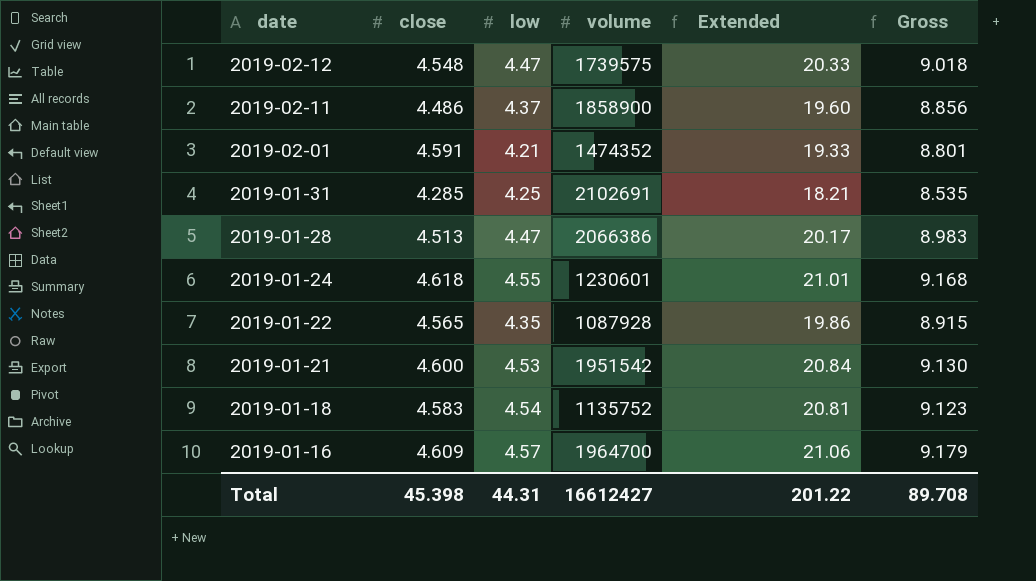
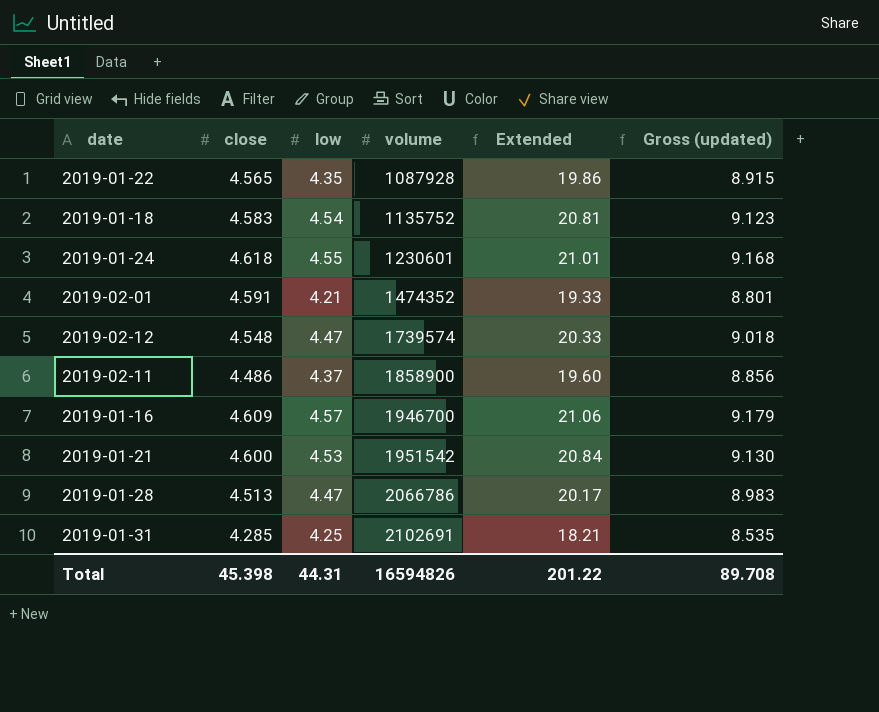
row order: date descending -> volume ascending
column name: Gross -> Gross (updated)
2019-02-12 | volume: 1739575 -> 1739574
2019-01-16 | volume: 1964700 -> 1946700
2019-01-28 | volume: 2066386 -> 2066786
Total | volume: 16612427 -> 16594826

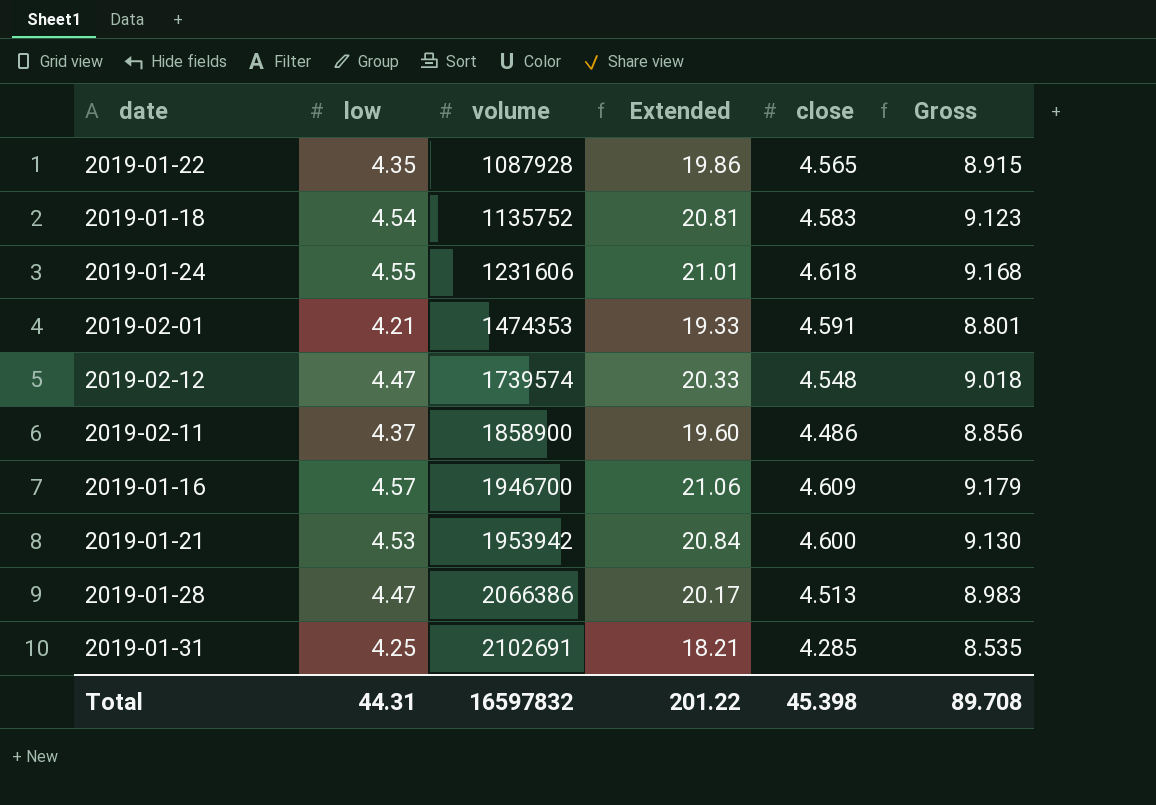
column close | position: 2 -> 5
column name: Gross (updated) -> Gross
2019-01-24 | volume: 1230601 -> 1231606
2019-02-01 | volume: 1474352 -> 1474353
2019-01-21 | volume: 1951542 -> 1953942
2019-01-28 | volume: 2066786 -> 2066386
Total | volume: 16594826 -> 16597832

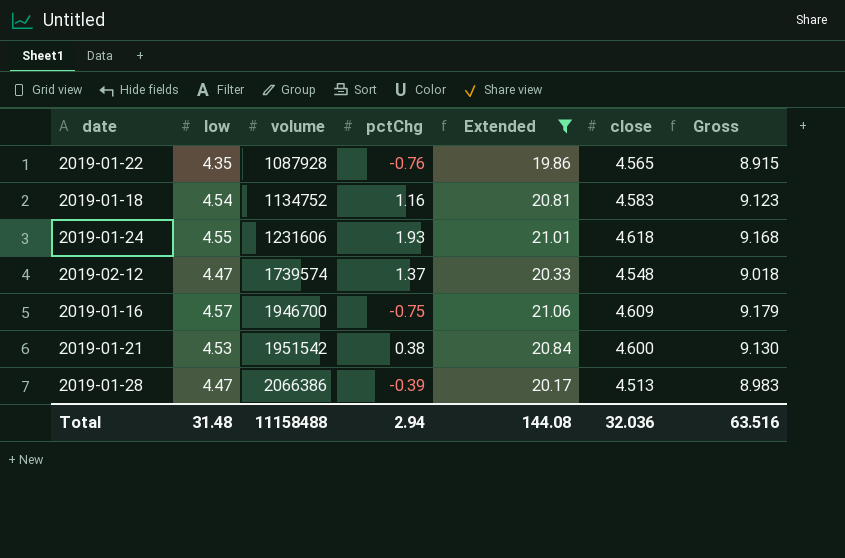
filter: none -> Extended >= 19.86
column pctChg | position: none -> 4
2019-01-18 | volume: 1135752 -> 1134752
2019-01-21 | volume: 1953942 -> 1951542
Total | low: 44.31 -> 31.48
Total | volume: 16597832 -> 11158488
Total | Extended: 201.22 -> 144.08
Total | close: 45.398 -> 32.036
Total | Gross: 89.708 -> 63.516

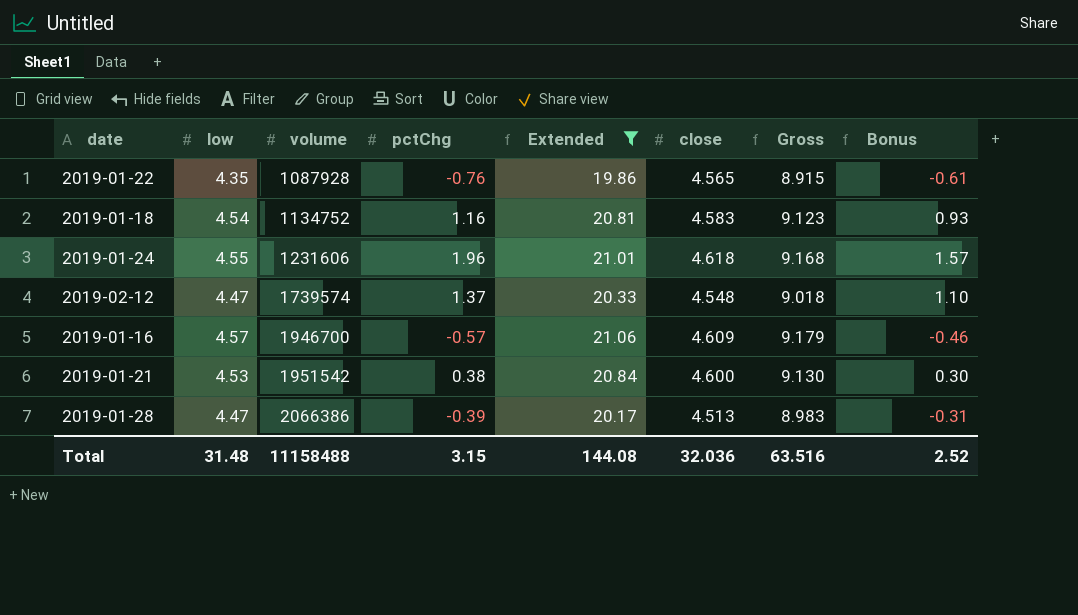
column Bonus | formula: none -> [pctChg] * 0.8
2019-01-24 | pctChg: 1.93 -> 1.96
2019-01-16 | pctChg: -0.75 -> -0.57
Total | pctChg: 2.94 -> 3.15

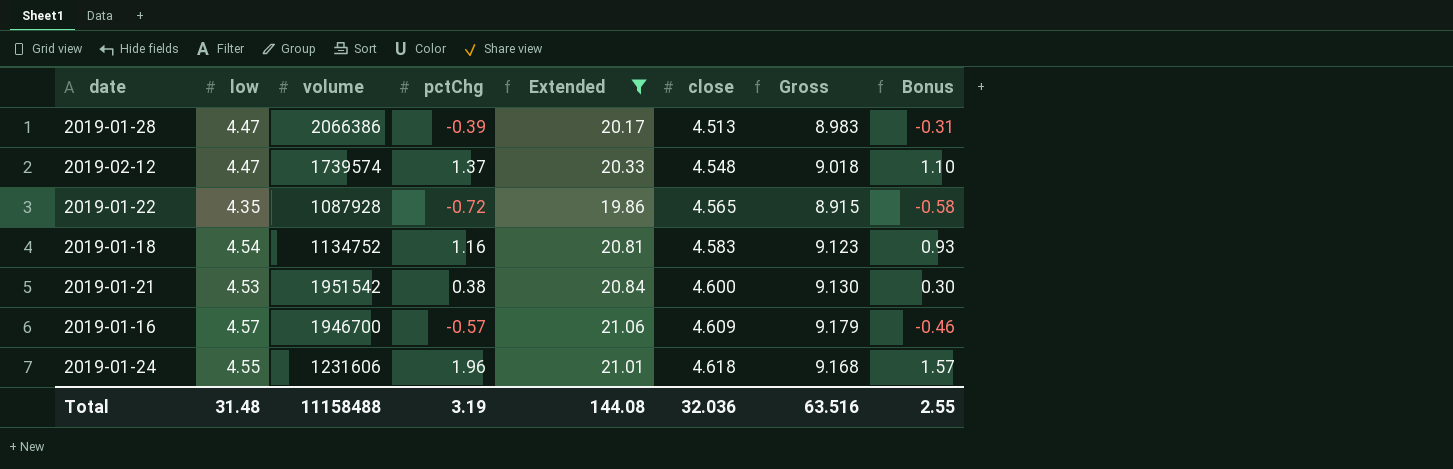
row order: volume ascending -> close ascending
2019-01-22 | pctChg: -0.76 -> -0.72
2019-01-22 | Bonus: -0.61 -> -0.58
Total | pctChg: 3.15 -> 3.19
Total | Bonus: 2.52 -> 2.55

